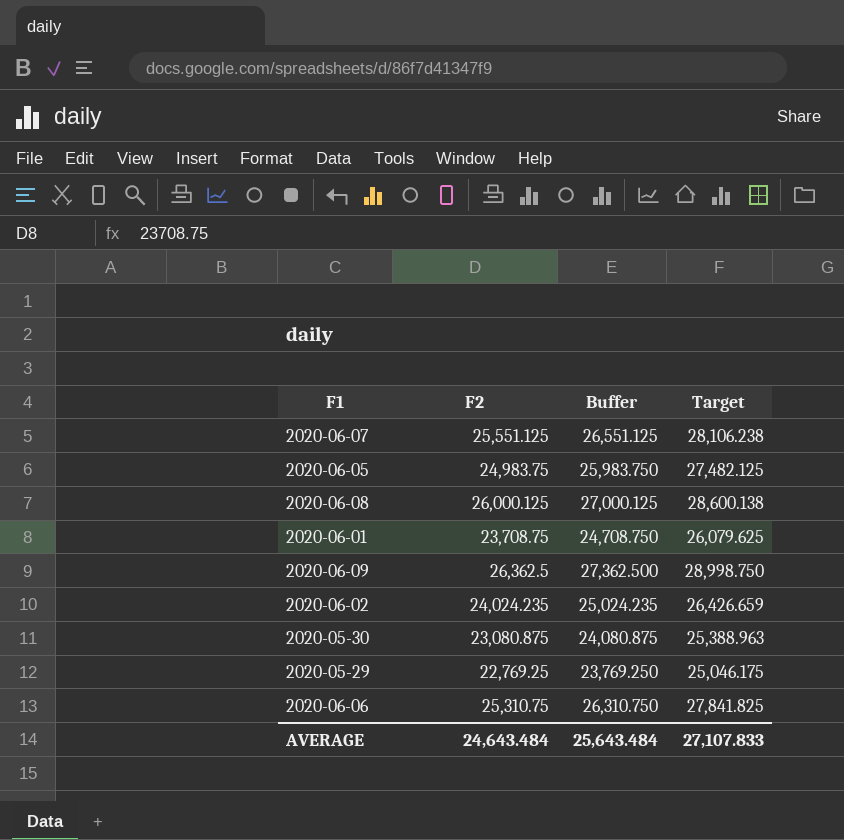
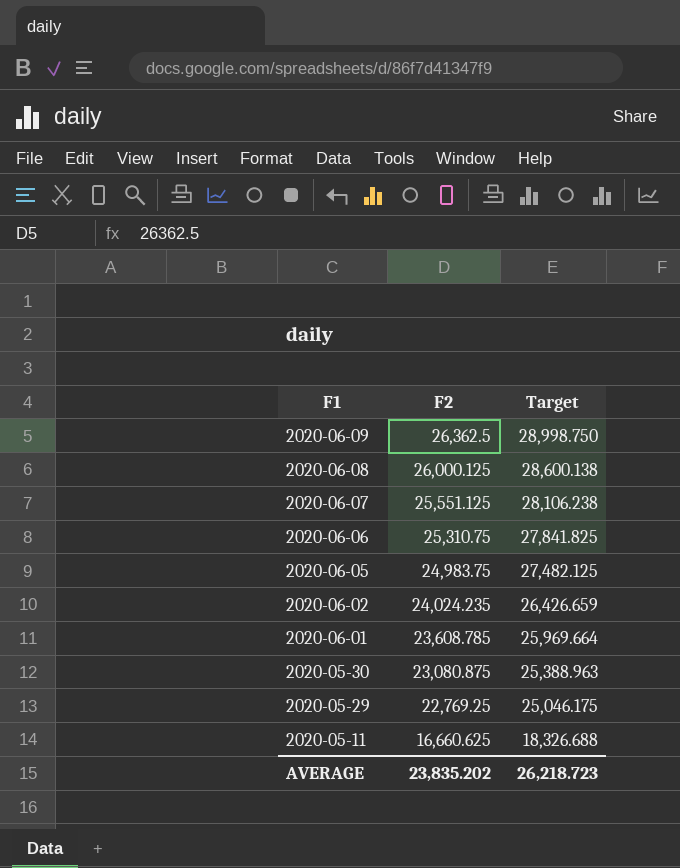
row order: none -> F1 descending
column Buffer | formula: [F2] + 1000 -> none
2020-06-01 | F2: 23,708.75 -> 23,608.785
2020-06-01 | Target: 26,079.625 -> 25,969.664
row 2020-05-11: none -> 16,660.625 | 18,326.688
AVERAGE | F2: 24,643.484 -> 23,835.202
AVERAGE | Target: 27,107.833 -> 26,218.723

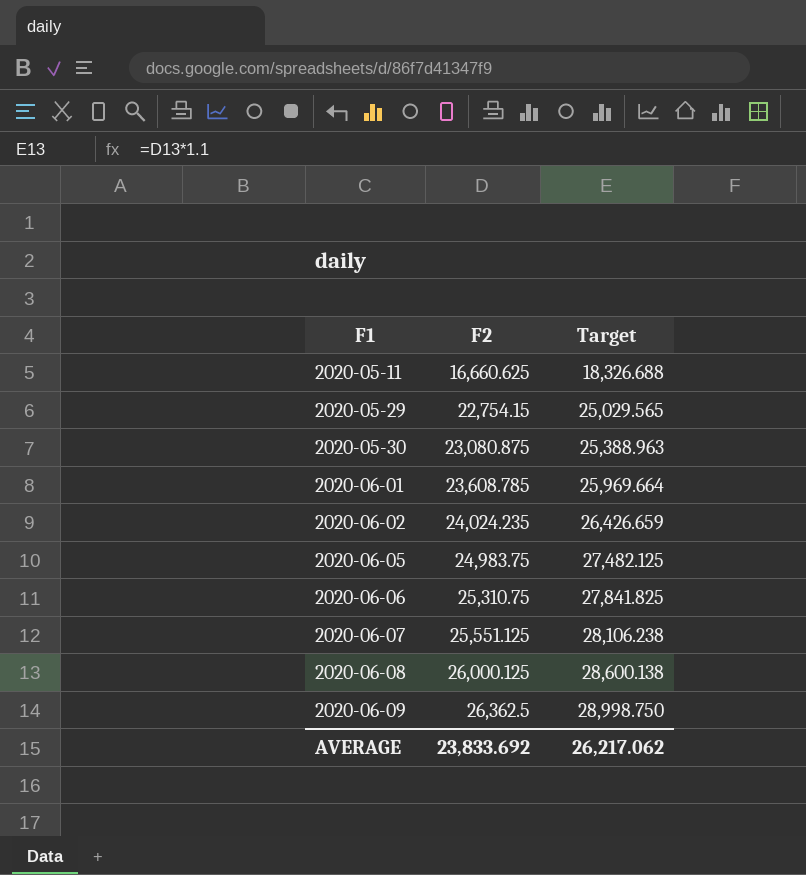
row order: F1 descending -> F1 ascending
2020-05-29 | F2: 22,769.25 -> 22,754.15
2020-05-29 | Target: 25,046.175 -> 25,029.565
AVERAGE | F2: 23,835.202 -> 23,833.692
AVERAGE | Target: 26,218.723 -> 26,217.062

